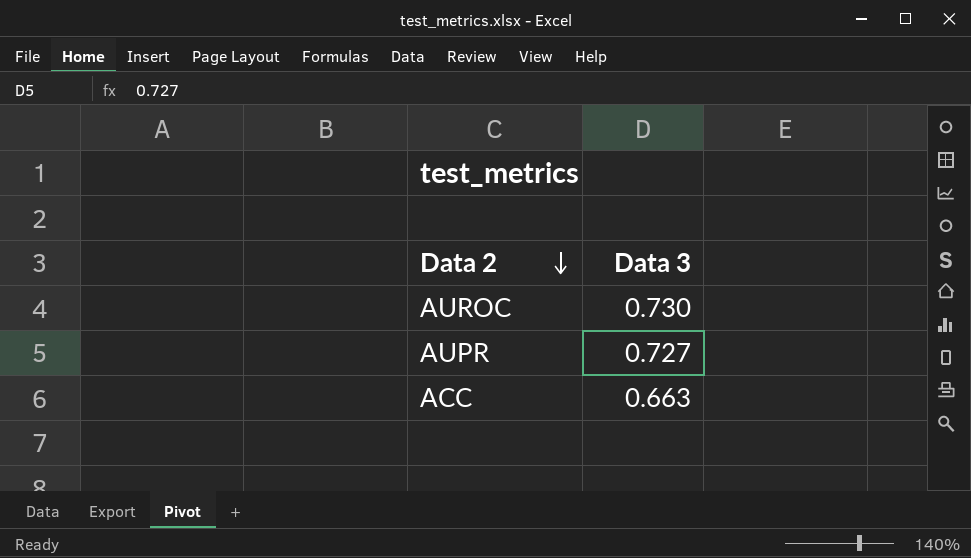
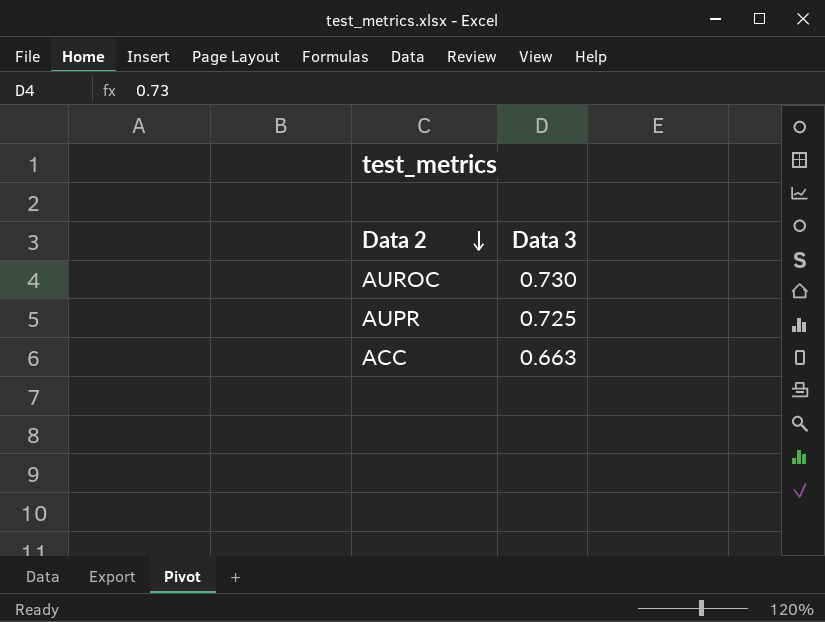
AUPR | Data 3: 0.727 -> 0.725

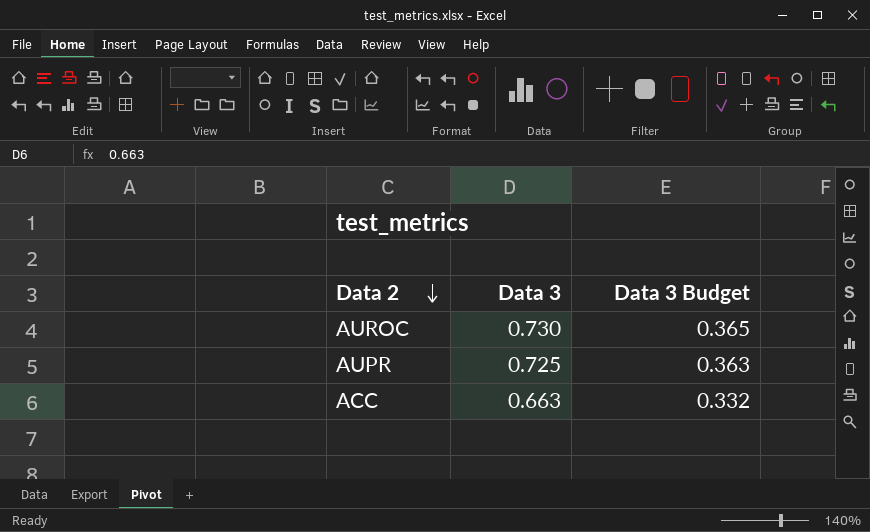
column Data 3 Budget | formula: none -> [Data 3] * 0.5

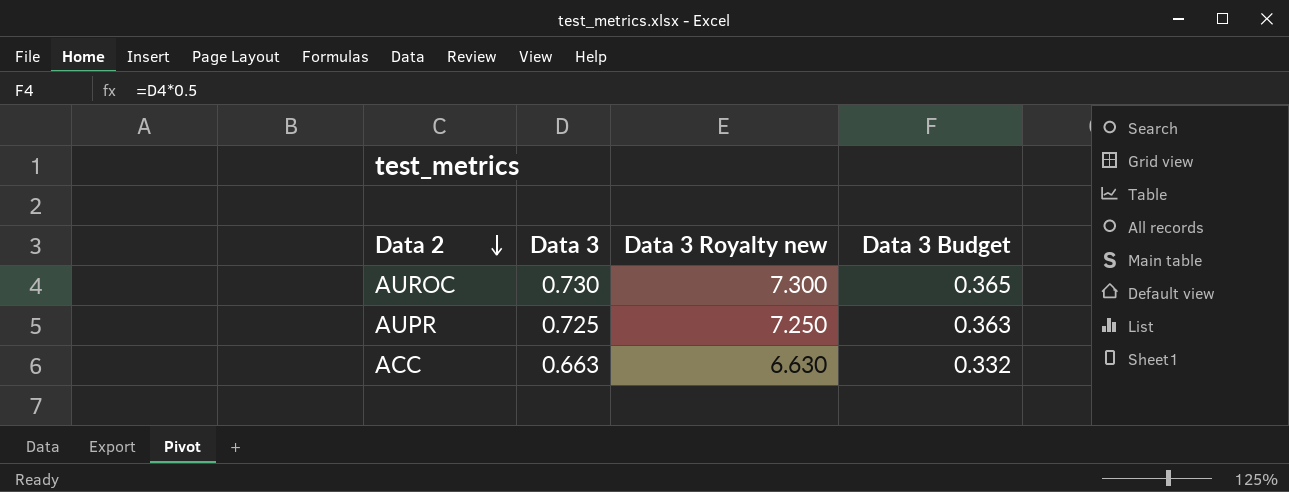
column Data 3 Royalty new | formula: none -> [Data 3] * 10

